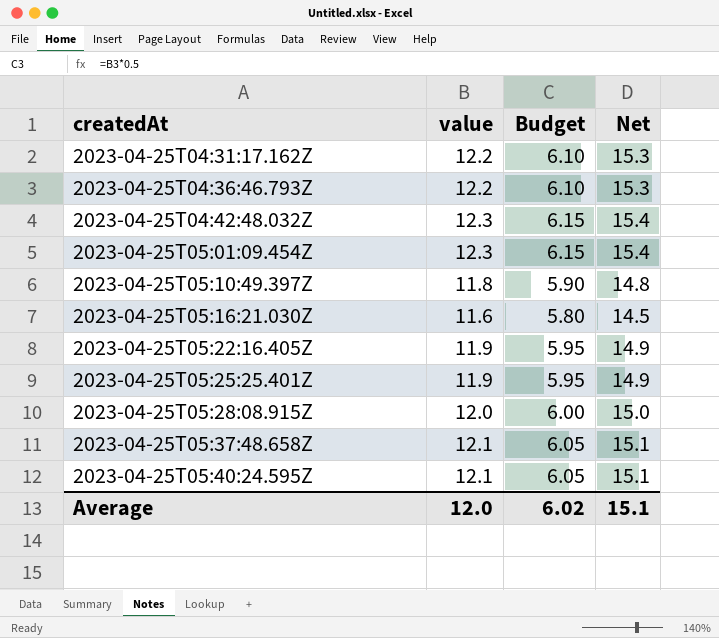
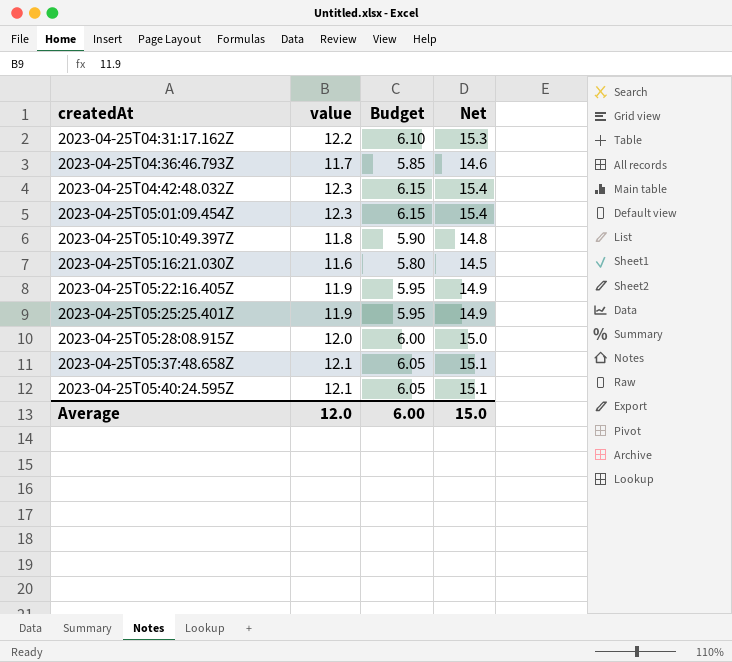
2023-04-25T04:36:46.793Z | value: 12.2 -> 11.7
2023-04-25T04:36:46.793Z | Budget: 6.10 -> 5.85
2023-04-25T04:36:46.793Z | Net: 15.3 -> 14.6
Average | Budget: 6.02 -> 6.00
Average | Net: 15.1 -> 15.0

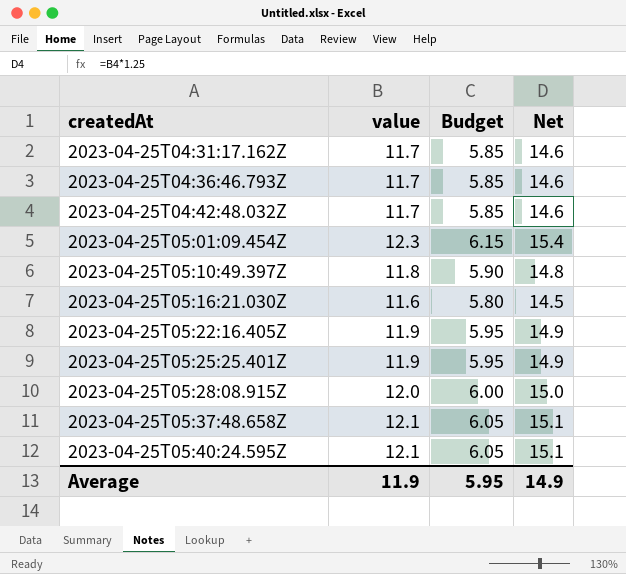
2023-04-25T04:31:17.162Z | value: 12.2 -> 11.7
2023-04-25T04:31:17.162Z | Budget: 6.10 -> 5.85
2023-04-25T04:31:17.162Z | Net: 15.3 -> 14.6
2023-04-25T04:42:48.032Z | value: 12.3 -> 11.7
2023-04-25T04:42:48.032Z | Budget: 6.15 -> 5.85
2023-04-25T04:42:48.032Z | Net: 15.4 -> 14.6
Average | value: 12.0 -> 11.9
Average | Budget: 6.00 -> 5.95
Average | Net: 15.0 -> 14.9

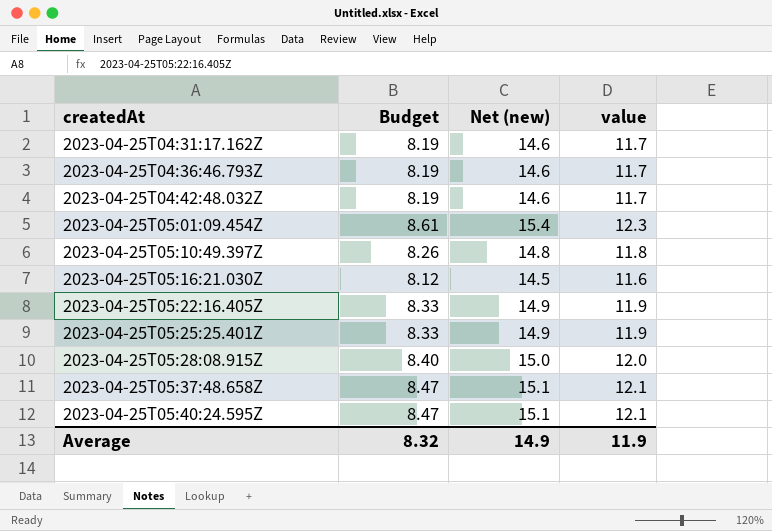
column Budget | formula: [value] * 0.5 -> [value] * 0.7
column name: Net -> Net (new)
column value | position: 2 -> 4
Average | Budget: 5.95 -> 8.32

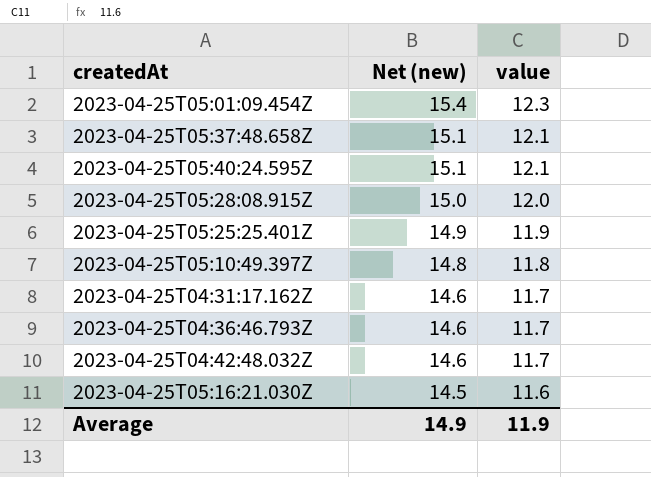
row order: createdAt ascending -> Net (new) descending
column Budget | formula: [value] * 0.7 -> none
row 2023-04-25T05:22:16.405Z: 8.33 | 14.9 | 11.9 -> none

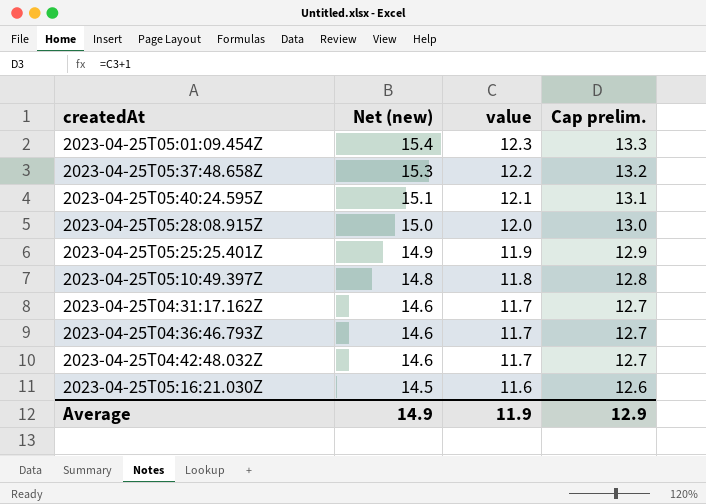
column Cap prelim. | formula: none -> [value] + 1
2023-04-25T05:37:48.658Z | Net (new): 15.1 -> 15.3
2023-04-25T05:37:48.658Z | value: 12.1 -> 12.2

